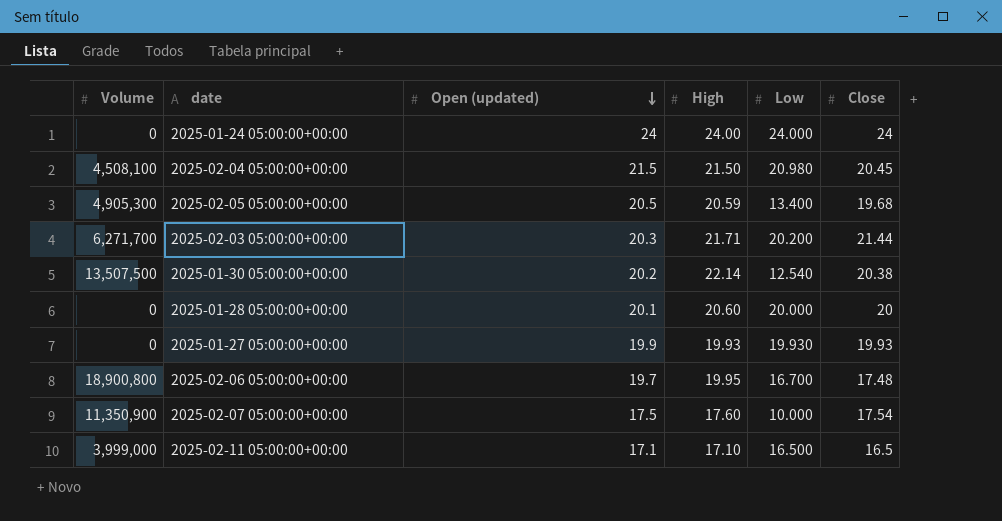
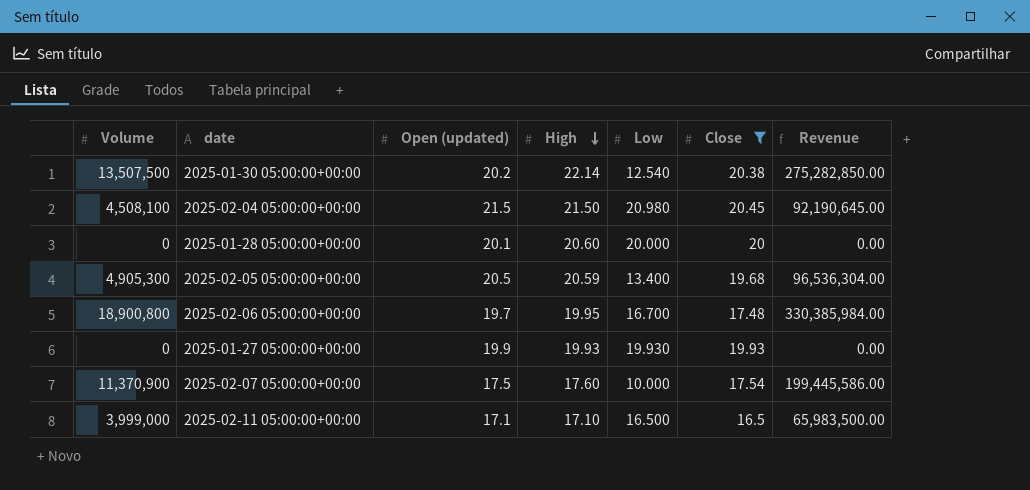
filter: none -> Close <= 20.45
row order: Open (updated) descending -> High descending
column Revenue | formula: none -> [Volume] * [Close]
2025-02-07 05:00:00+00:00 | Volume: 11,350,900 -> 11,370,900

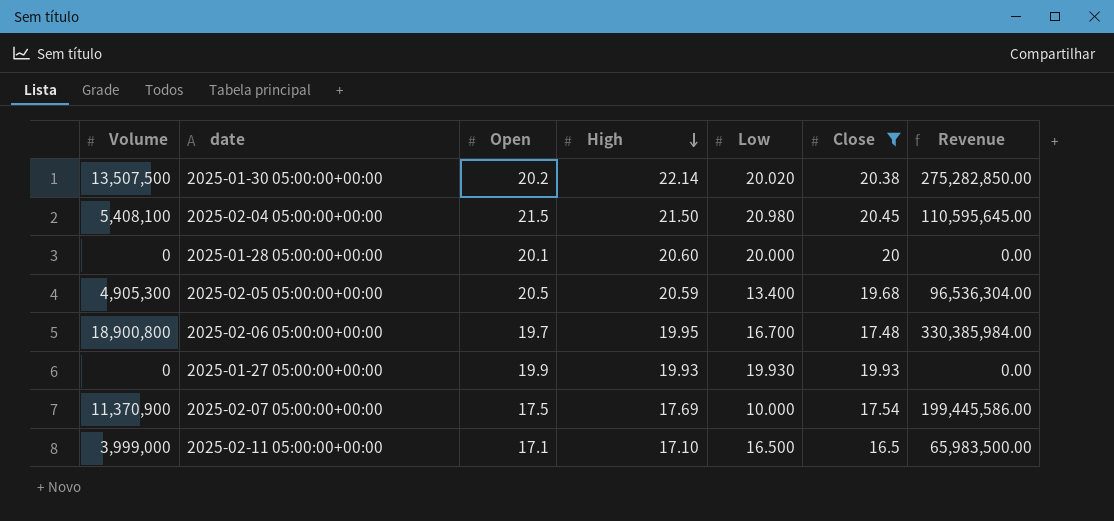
column name: Open (updated) -> Open
2025-01-30 05:00:00+00:00 | Low: 12.540 -> 20.020
2025-02-04 05:00:00+00:00 | Volume: 4,508,100 -> 5,408,100
2025-02-04 05:00:00+00:00 | Revenue: 92,190,645.00 -> 110,595,645.00
2025-02-07 05:00:00+00:00 | High: 17.60 -> 17.69

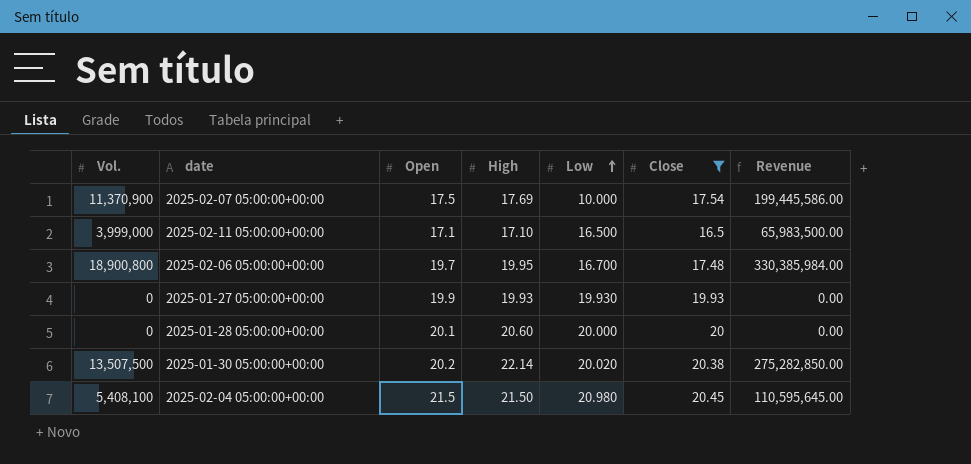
row order: High descending -> Low ascending
column name: Volume -> Vol.
row 2025-02-05 05:00:00+00:00: 4,905,300 | 20.5 | 20.59 | 13.400 | 19.68 | 96,536,304.00 -> none

